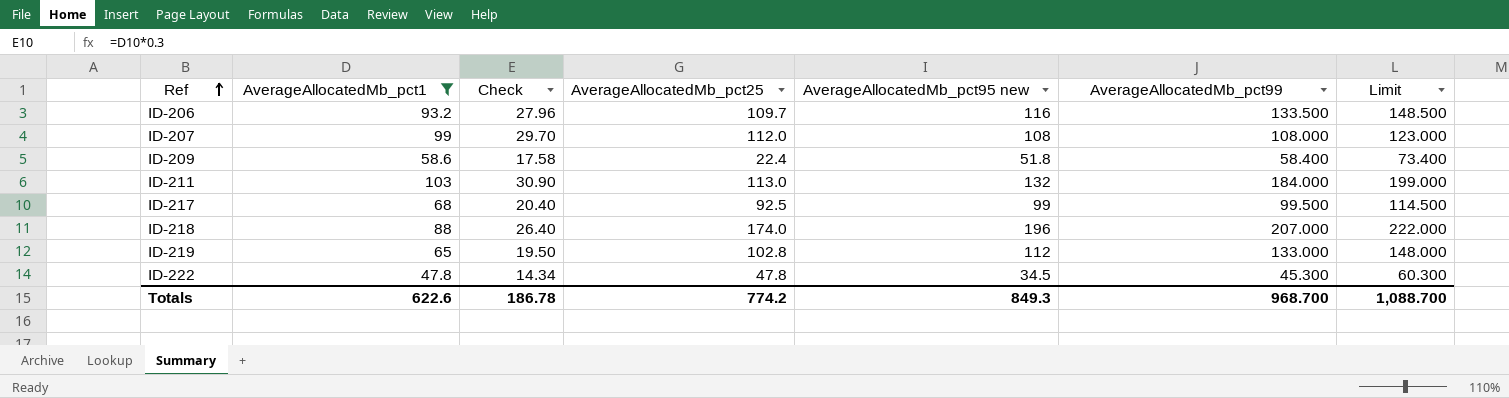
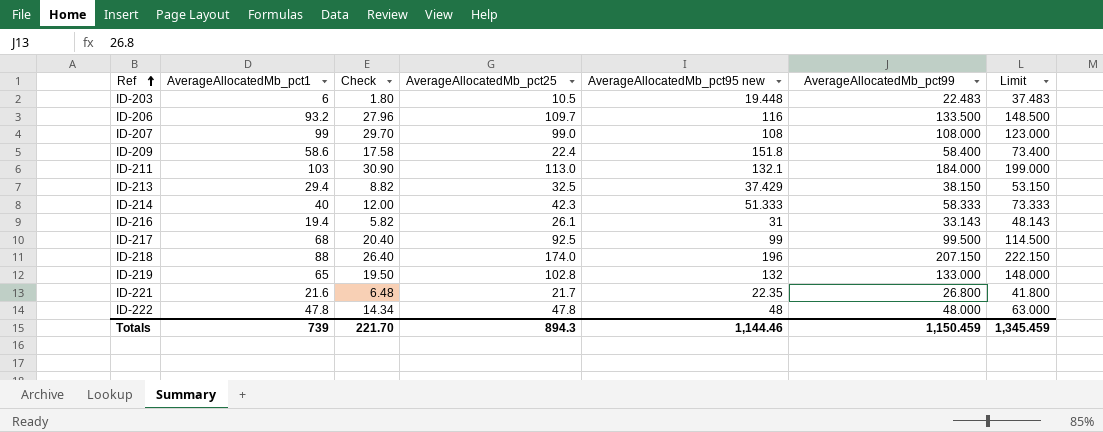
filter: AverageAllocatedMb_pct1 >= 47.8 -> none
ID-207 | AverageAllocatedMb_pct25: 112.0 -> 99.0
ID-209 | AverageAllocatedMb_pct95 new: 51.8 -> 151.8
ID-211 | AverageAllocatedMb_pct95 new: 132 -> 132.1
ID-218 | AverageAllocatedMb_pct99: 207.000 -> 207.150
ID-218 | Limit: 222.000 -> 222.150
ID-219 | AverageAllocatedMb_pct95 new: 112 -> 132
ID-222 | AverageAllocatedMb_pct95 new: 34.5 -> 48
ID-222 | AverageAllocatedMb_pct99: 45.300 -> 48.000
ID-222 | Limit: 60.300 -> 63.000
Totals | AverageAllocatedMb_pct1: 622.6 -> 739
Totals | Check: 186.78 -> 221.70
Totals | AverageAllocatedMb_pct25: 774.2 -> 894.3
Totals | AverageAllocatedMb_pct95 new: 849.3 -> 1,144.46
Totals | AverageAllocatedMb_pct99: 968.700 -> 1,150.459
Totals | Limit: 1,088.700 -> 1,345.459

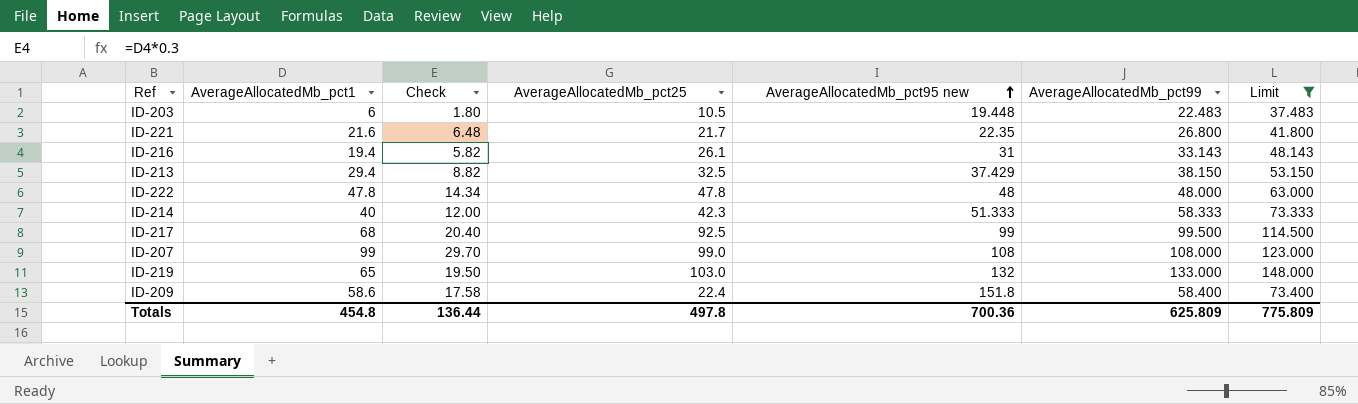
filter: none -> Limit <= 148.000
row order: Ref ascending -> AverageAllocatedMb_pct95 new ascending
ID-219 | AverageAllocatedMb_pct25: 102.8 -> 103.0
Totals | AverageAllocatedMb_pct1: 739 -> 454.8
Totals | Check: 221.70 -> 136.44
Totals | AverageAllocatedMb_pct25: 894.3 -> 497.8
Totals | AverageAllocatedMb_pct95 new: 1,144.46 -> 700.36
Totals | AverageAllocatedMb_pct99: 1,150.459 -> 625.809
Totals | Limit: 1,345.459 -> 775.809

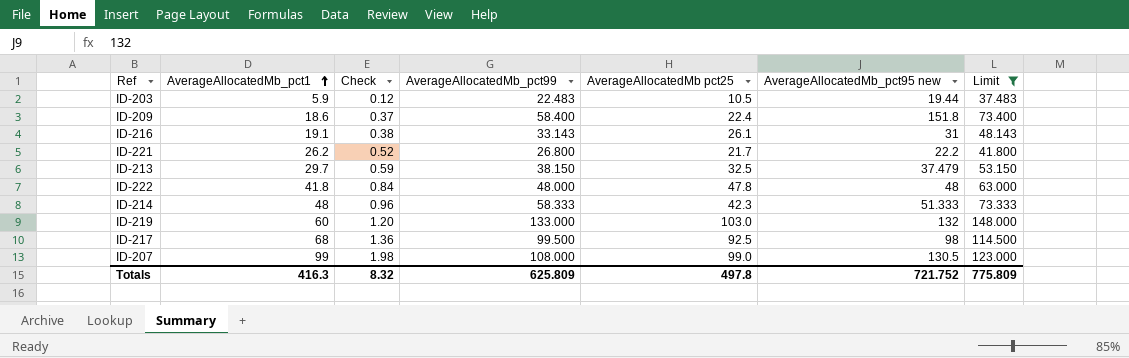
row order: AverageAllocatedMb_pct95 new ascending -> AverageAllocatedMb_pct1 ascending
column Check | formula: [AverageAllocatedMb_pct1] * 0.3 -> [AverageAllocatedMb_pct1] * 0.02
column AverageAllocatedMb_pct99 | position: 6 -> 4
column name: AverageAllocatedMb_pct25 -> AverageAllocatedMb pct25
ID-203 | AverageAllocatedMb_pct1: 6 -> 5.9
ID-203 | AverageAllocatedMb_pct95 new: 19.448 -> 19.44
ID-209 | AverageAllocatedMb_pct1: 58.6 -> 18.6
ID-216 | AverageAllocatedMb_pct1: 19.4 -> 19.1
ID-221 | AverageAllocatedMb_pct1: 21.6 -> 26.2
ID-221 | AverageAllocatedMb_pct95 new: 22.35 -> 22.2
ID-213 | AverageAllocatedMb_pct1: 29.4 -> 29.7
ID-213 | AverageAllocatedMb_pct95 new: 37.429 -> 37.479
ID-222 | AverageAllocatedMb_pct1: 47.8 -> 41.8
ID-214 | AverageAllocatedMb_pct1: 40 -> 48
ID-219 | AverageAllocatedMb_pct1: 65 -> 60
ID-217 | AverageAllocatedMb_pct95 new: 99 -> 98
ID-207 | AverageAllocatedMb_pct95 new: 108 -> 130.5
Totals | AverageAllocatedMb_pct1: 454.8 -> 416.3
Totals | Check: 136.44 -> 8.32
Totals | AverageAllocatedMb_pct95 new: 700.36 -> 721.752

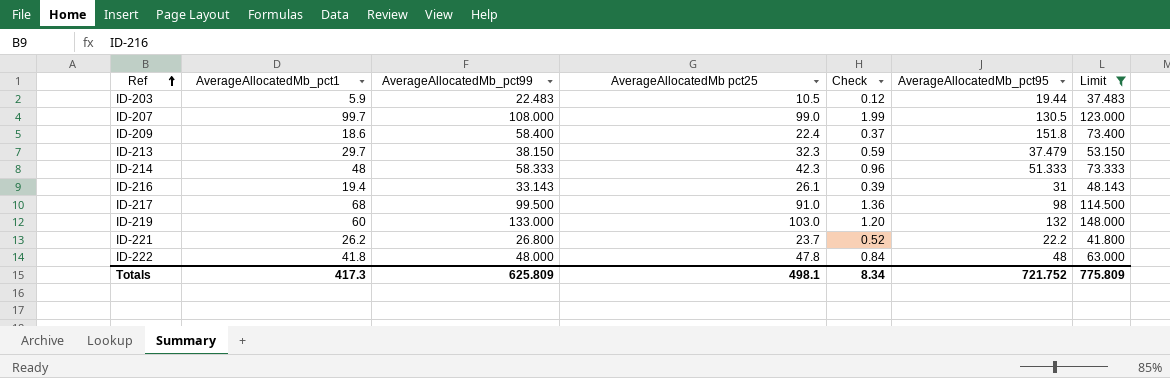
row order: AverageAllocatedMb_pct1 ascending -> Ref ascending
column Check | position: 3 -> 5
column name: AverageAllocatedMb_pct95 new -> AverageAllocatedMb_pct95
ID-207 | AverageAllocatedMb_pct1: 99 -> 99.7
ID-207 | Check: 1.98 -> 1.99
ID-213 | AverageAllocatedMb pct25: 32.5 -> 32.3
ID-216 | AverageAllocatedMb_pct1: 19.1 -> 19.4
ID-216 | Check: 0.38 -> 0.39
ID-217 | AverageAllocatedMb pct25: 92.5 -> 91.0
ID-221 | AverageAllocatedMb pct25: 21.7 -> 23.7
Totals | AverageAllocatedMb_pct1: 416.3 -> 417.3
Totals | AverageAllocatedMb pct25: 497.8 -> 498.1
Totals | Check: 8.32 -> 8.34

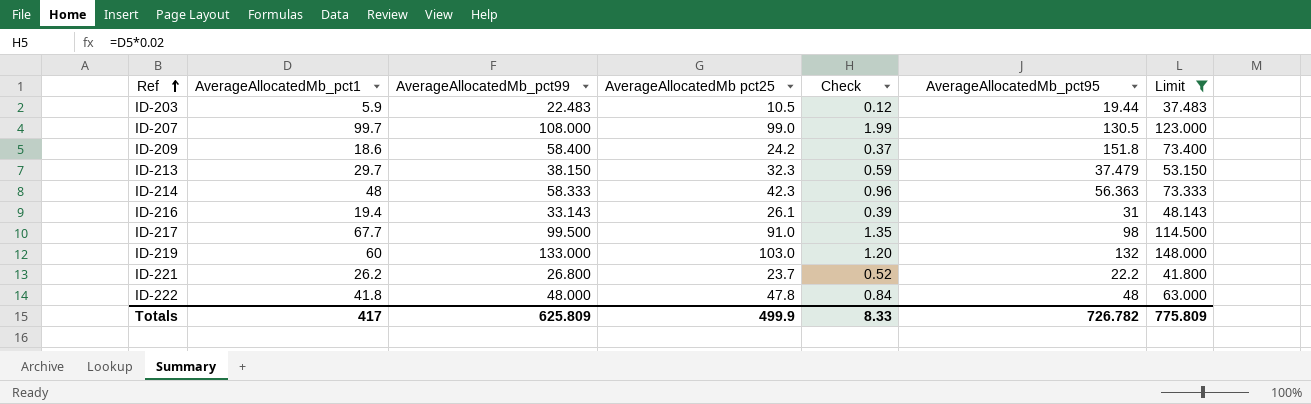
ID-209 | AverageAllocatedMb pct25: 22.4 -> 24.2
ID-214 | AverageAllocatedMb_pct95: 51.333 -> 56.363
ID-217 | AverageAllocatedMb_pct1: 68 -> 67.7
ID-217 | Check: 1.36 -> 1.35
Totals | AverageAllocatedMb_pct1: 417.3 -> 417
Totals | AverageAllocatedMb pct25: 498.1 -> 499.9
Totals | Check: 8.34 -> 8.33
Totals | AverageAllocatedMb_pct95: 721.752 -> 726.782

